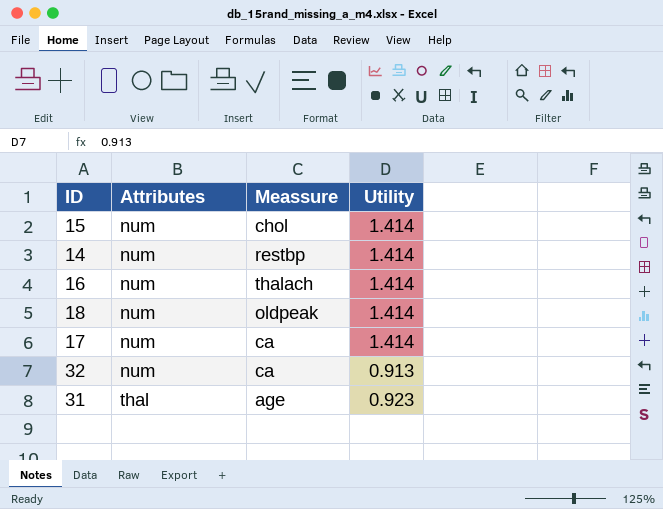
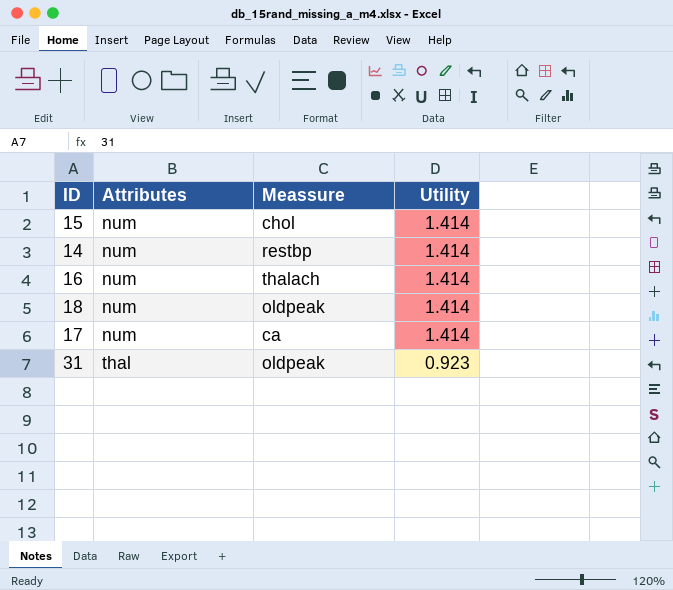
row 32: num | ca | 0.913 -> none
31 | Meassure: age -> oldpeak

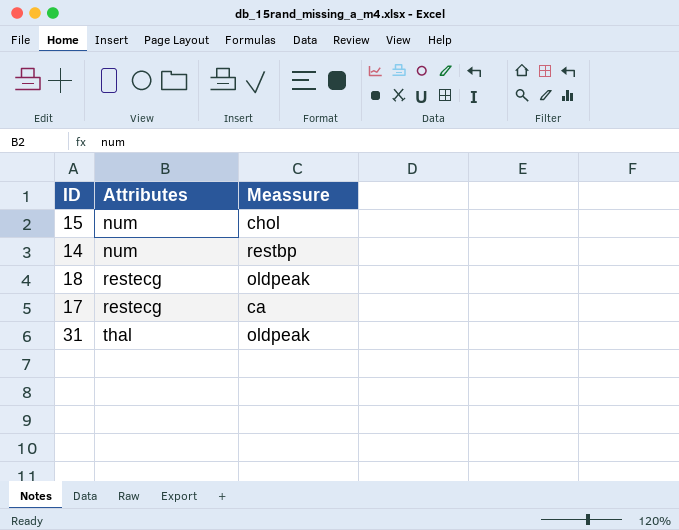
column Utility | position: 4 -> none
row 16: num | thalach | 1.414 -> none
18 | Attributes: num -> restecg
17 | Attributes: num -> restecg

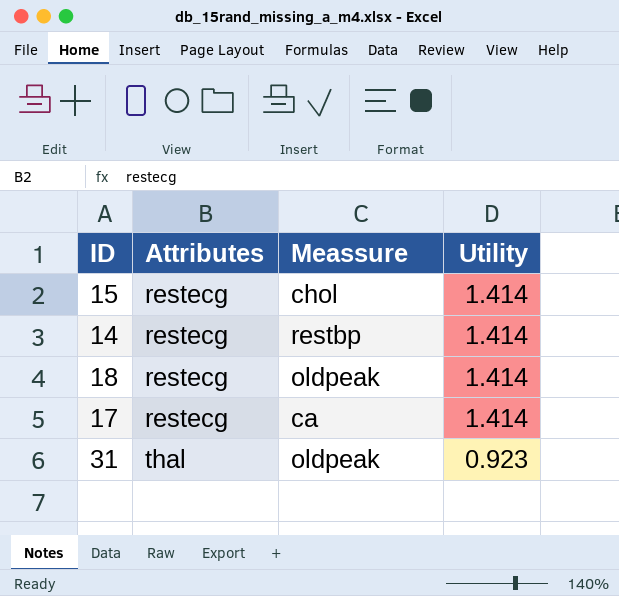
column Utility | position: none -> 4
15 | Attributes: num -> restecg
14 | Attributes: num -> restecg

